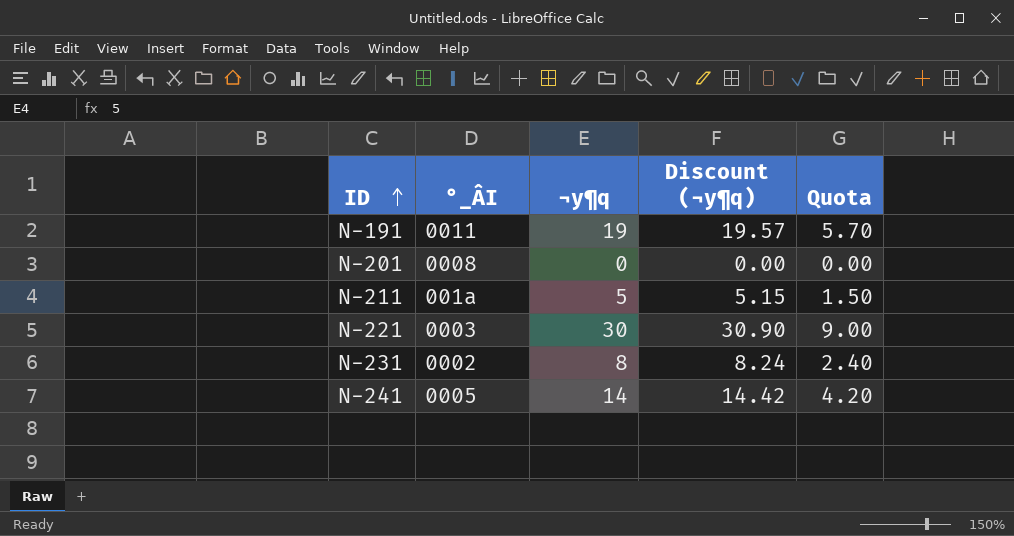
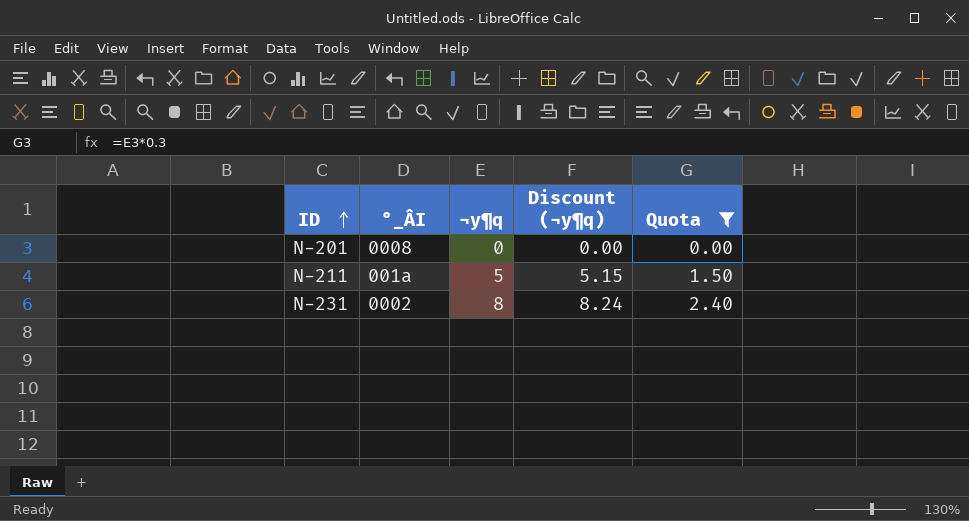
filter: none -> Quota <= 2.40

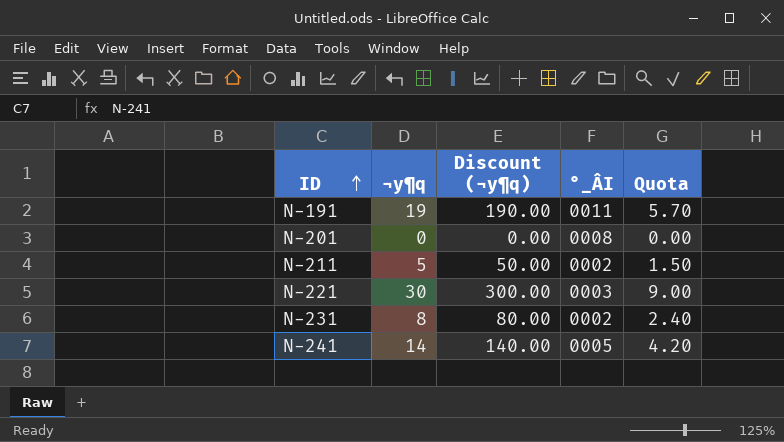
filter: Quota <= 2.40 -> none
column Discount (¬y¶q) | formula: [¬y¶q] * 1.03 -> [¬y¶q] * 10
column °_ÂI | position: 2 -> 4
N-211 | °_ÂI: 001a -> 0002

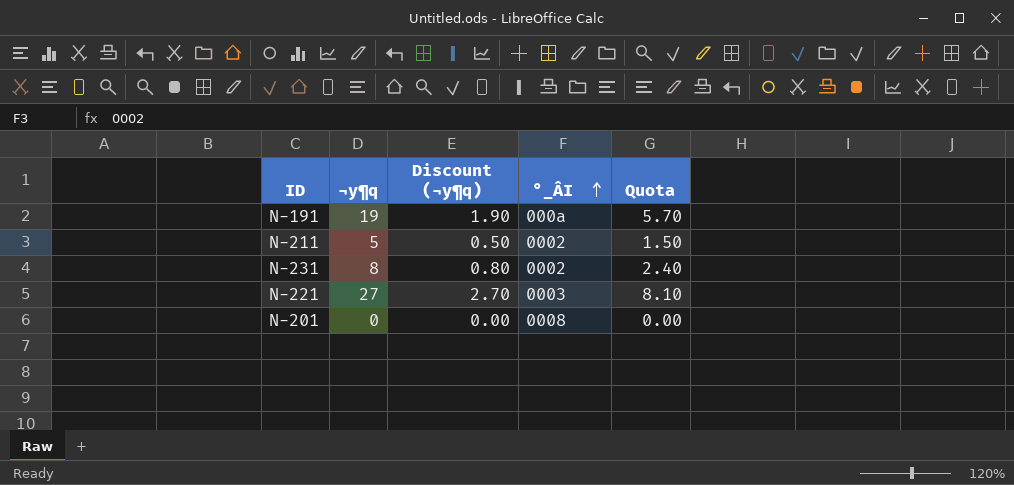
row order: ID ascending -> °_ÂI ascending
column Discount (¬y¶q) | formula: [¬y¶q] * 10 -> [¬y¶q] * 0.1
row N-241: 14 | 140.00 | 0005 | 4.20 -> none
N-191 | °_ÂI: 0011 -> 000a
N-221 | ¬y¶q: 30 -> 27
N-221 | Quota: 9.00 -> 8.10

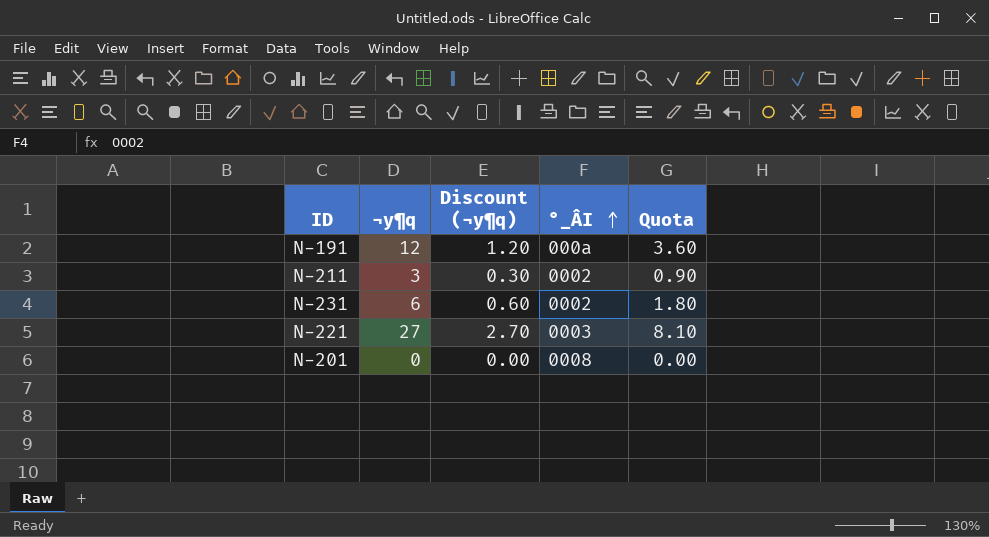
N-191 | ¬y¶q: 19 -> 12
N-191 | Discount (¬y¶q): 1.90 -> 1.20
N-191 | Quota: 5.70 -> 3.60
N-211 | ¬y¶q: 5 -> 3
N-211 | Discount (¬y¶q): 0.50 -> 0.30
N-211 | Quota: 1.50 -> 0.90
N-231 | ¬y¶q: 8 -> 6
N-231 | Discount (¬y¶q): 0.80 -> 0.60
N-231 | Quota: 2.40 -> 1.80

